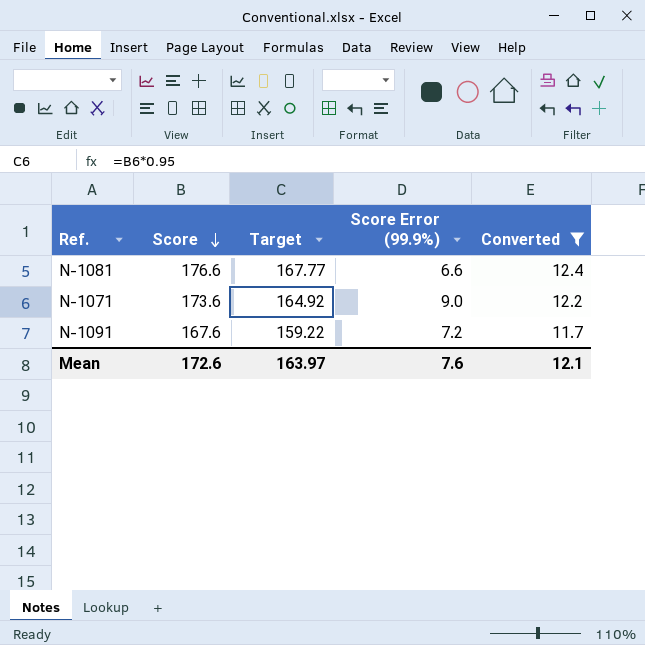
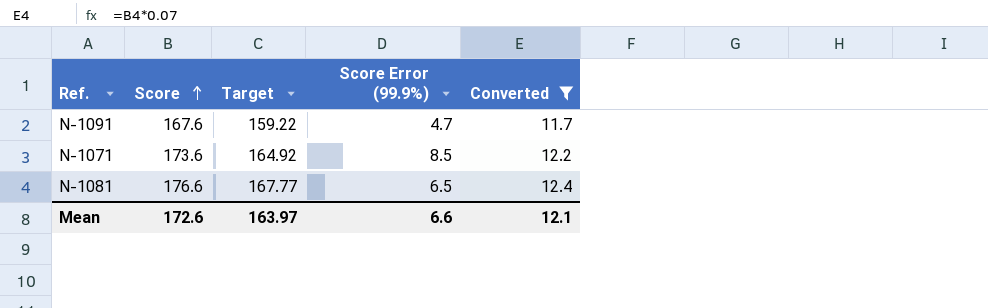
row order: Score descending -> Score ascending
N-1091 | Score Error (99.9%): 7.2 -> 4.7
N-1071 | Score Error (99.9%): 9.0 -> 8.5
N-1081 | Score Error (99.9%): 6.6 -> 6.5
Mean | Score Error (99.9%): 7.6 -> 6.6

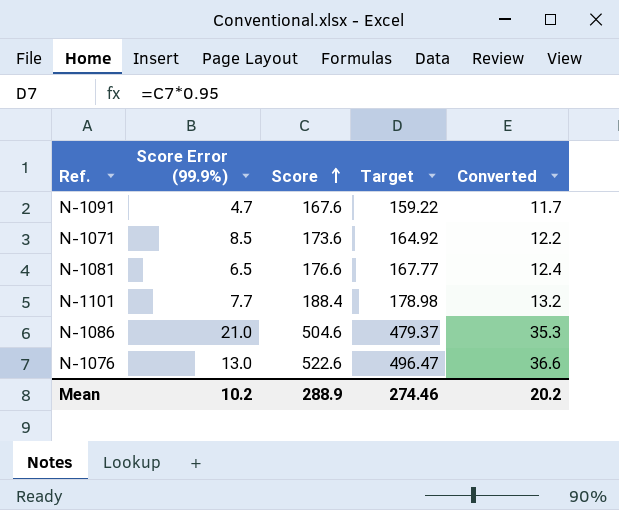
filter: Converted <= 12.4 -> none
column Score Error (99.9%) | position: 4 -> 2
Mean | Score Error (99.9%): 6.6 -> 10.2
Mean | Score: 172.6 -> 288.9
Mean | Target: 163.97 -> 274.46
Mean | Converted: 12.1 -> 20.2

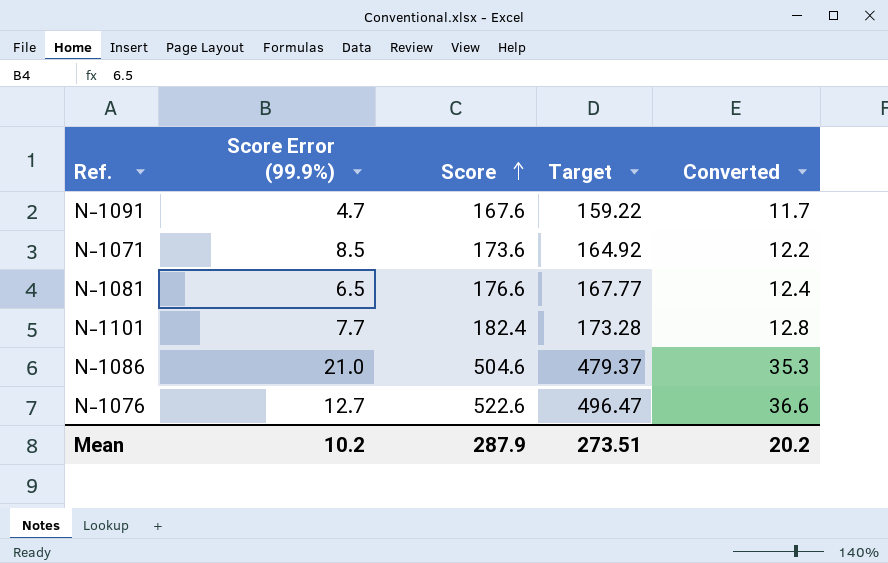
N-1101 | Score: 188.4 -> 182.4
N-1101 | Target: 178.98 -> 173.28
N-1101 | Converted: 13.2 -> 12.8
N-1076 | Score Error (99.9%): 13.0 -> 12.7
Mean | Score: 288.9 -> 287.9
Mean | Target: 274.46 -> 273.51

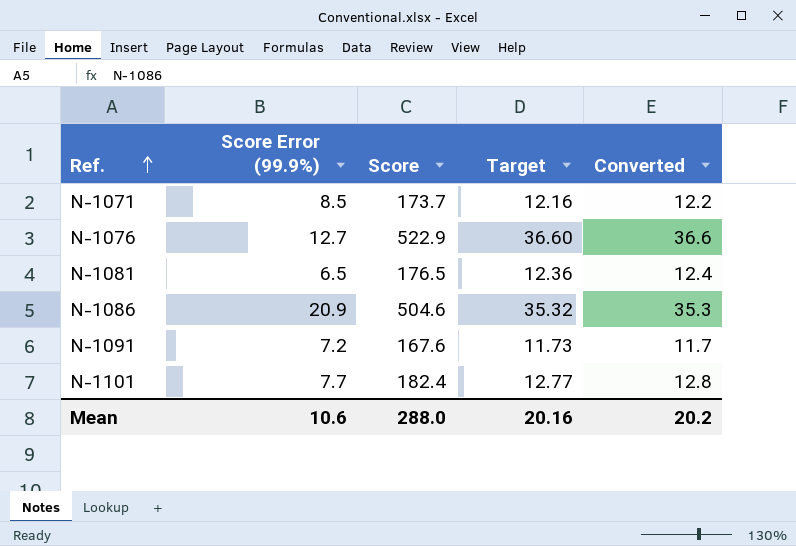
row order: Score ascending -> Ref. ascending
column Target | formula: [Score] * 0.95 -> [Score] * 0.07
N-1071 | Score: 173.6 -> 173.7
N-1076 | Score: 522.6 -> 522.9
N-1081 | Score: 176.6 -> 176.5
N-1086 | Score Error (99.9%): 21.0 -> 20.9
N-1091 | Score Error (99.9%): 4.7 -> 7.2
Mean | Score Error (99.9%): 10.2 -> 10.6
Mean | Score: 287.9 -> 288.0
Mean | Target: 273.51 -> 20.16

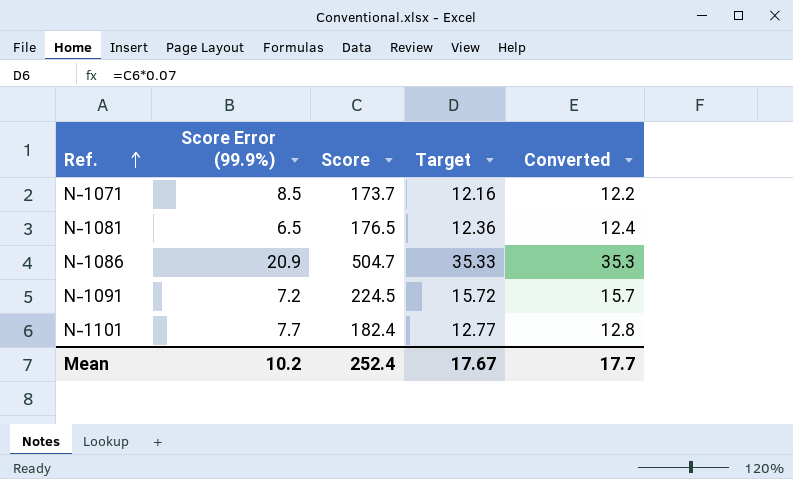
row N-1076: 12.7 | 522.9 | 36.60 | 36.6 -> none
N-1086 | Score: 504.6 -> 504.7
N-1086 | Target: 35.32 -> 35.33
N-1091 | Score: 167.6 -> 224.5
N-1091 | Target: 11.73 -> 15.72
N-1091 | Converted: 11.7 -> 15.7
Mean | Score Error (99.9%): 10.6 -> 10.2
Mean | Score: 288.0 -> 252.4
Mean | Target: 20.16 -> 17.67
Mean | Converted: 20.2 -> 17.7

